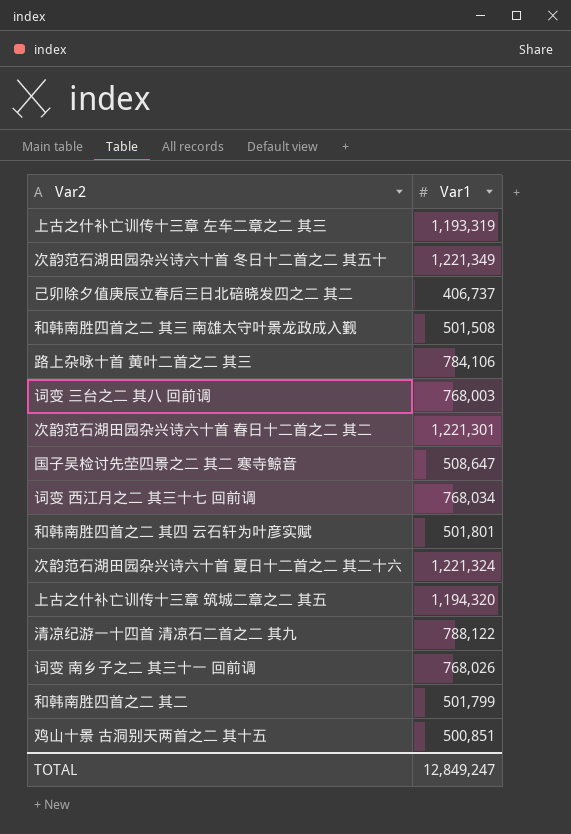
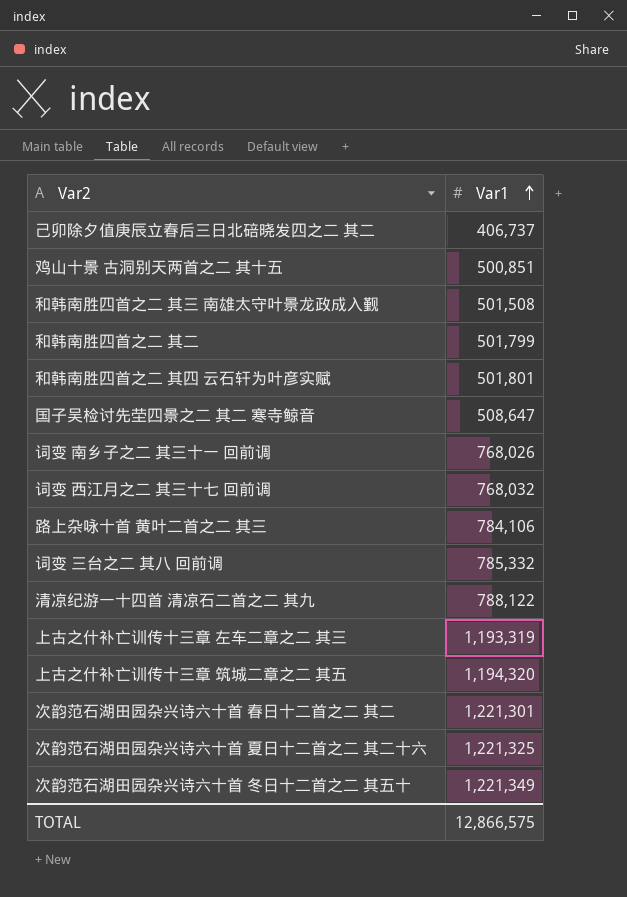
row order: none -> Var1 ascending
词变 西江月之二 其三十七 回前调 | Var1: 768,034 -> 768,032
词变 三台之二 其八 回前调 | Var1: 768,003 -> 785,332
次韵范石湖田园杂兴诗六十首 夏日十二首之二 其二十六 | Var1: 1,221,324 -> 1,221,325
TOTAL | Var1: 12,849,247 -> 12,866,575

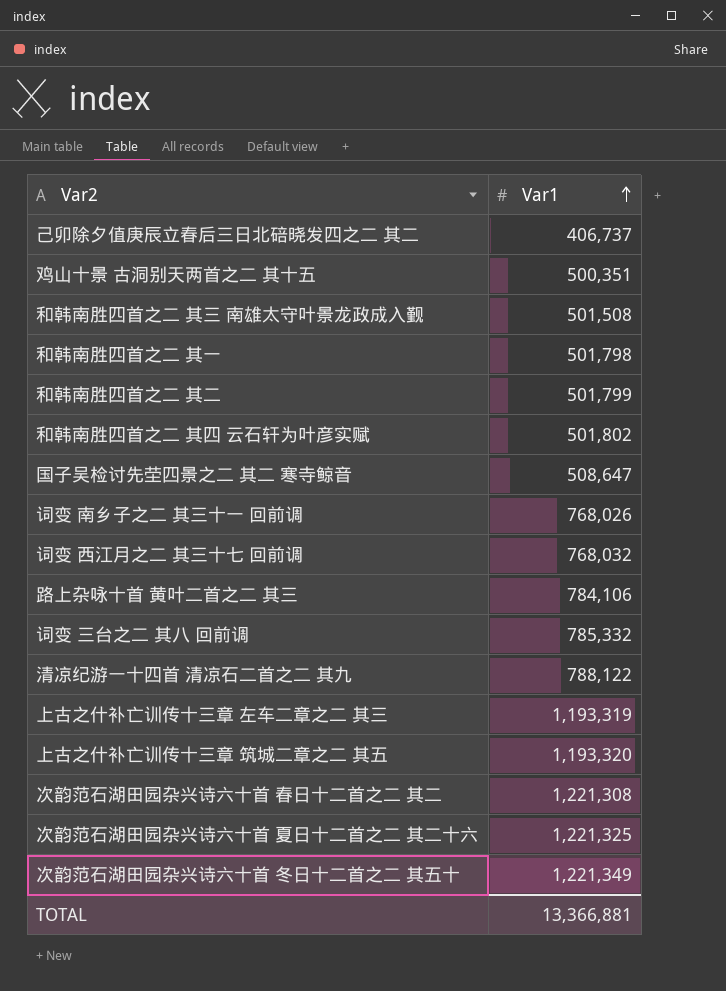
鸡山十景 古洞别天两首之二 其十五 | Var1: 500,851 -> 500,351
row 和韩南胜四首之二 其一: none -> 501,798
和韩南胜四首之二 其四 云石轩为叶彦实赋 | Var1: 501,801 -> 501,802
上古之什补亡训传十三章 筑城二章之二 其五 | Var1: 1,194,320 -> 1,193,320
次韵范石湖田园杂兴诗六十首 春日十二首之二 其二 | Var1: 1,221,301 -> 1,221,308
TOTAL | Var1: 12,866,575 -> 13,366,881

